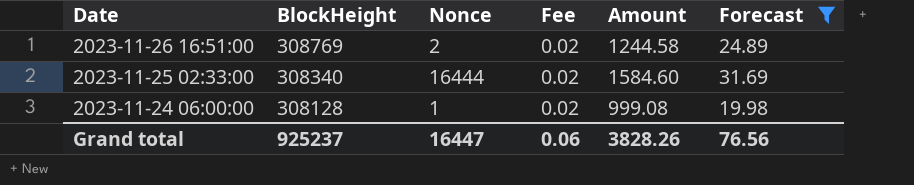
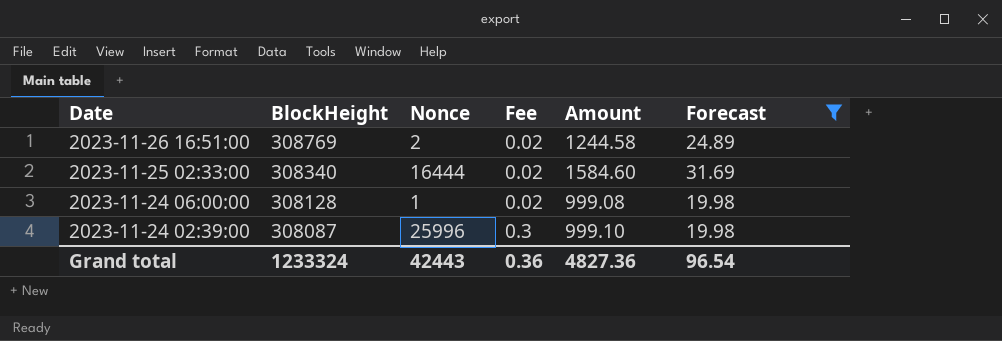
row 2023-11-24 02:39:00: none -> 308087 | 25996 | 0.3 | 999.10 | 19.98
Grand total | BlockHeight: 925237 -> 1233324
Grand total | Nonce: 16447 -> 42443
Grand total | Fee: 0.06 -> 0.36
Grand total | Amount: 3828.26 -> 4827.36
Grand total | Forecast: 76.56 -> 96.54

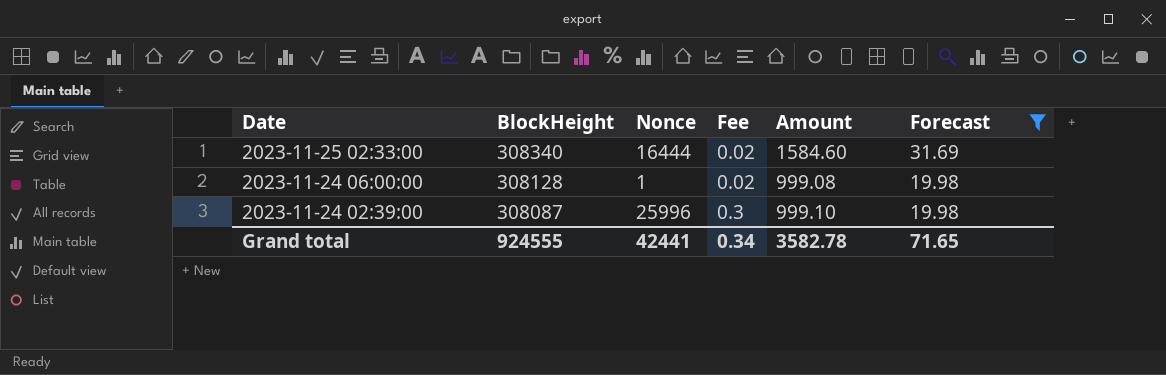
row 2023-11-26 16:51:00: 308769 | 2 | 0.02 | 1244.58 | 24.89 -> none
Grand total | BlockHeight: 1233324 -> 924555
Grand total | Nonce: 42443 -> 42441
Grand total | Fee: 0.36 -> 0.34
Grand total | Amount: 4827.36 -> 3582.78
Grand total | Forecast: 96.54 -> 71.65

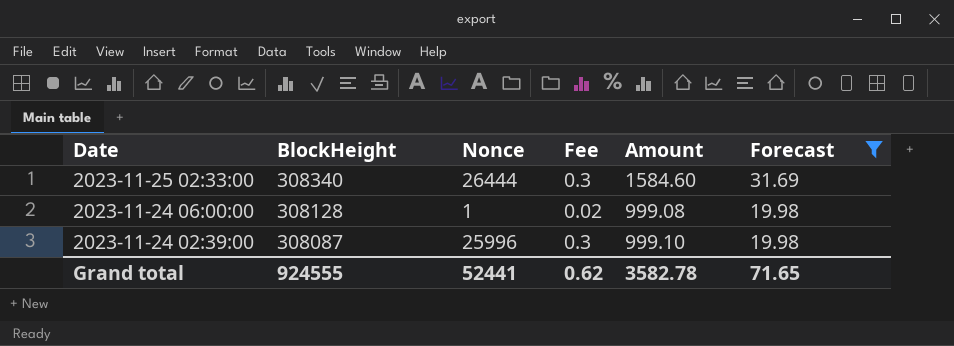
2023-11-25 02:33:00 | Nonce: 16444 -> 26444
2023-11-25 02:33:00 | Fee: 0.02 -> 0.3
Grand total | Nonce: 42441 -> 52441
Grand total | Fee: 0.34 -> 0.62

